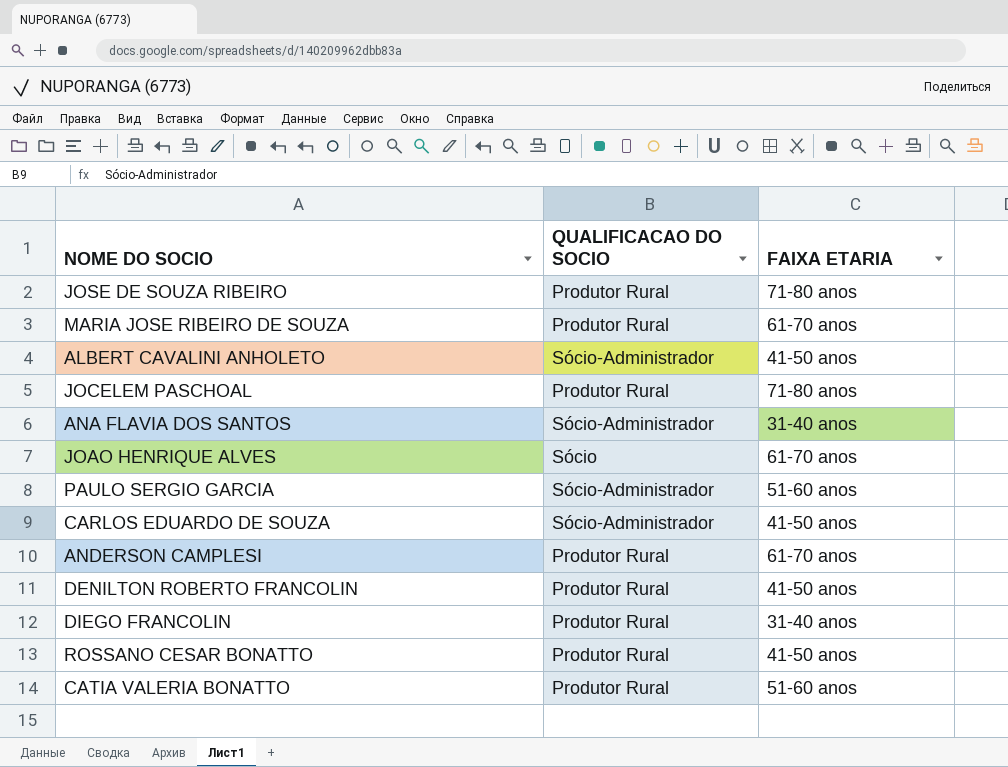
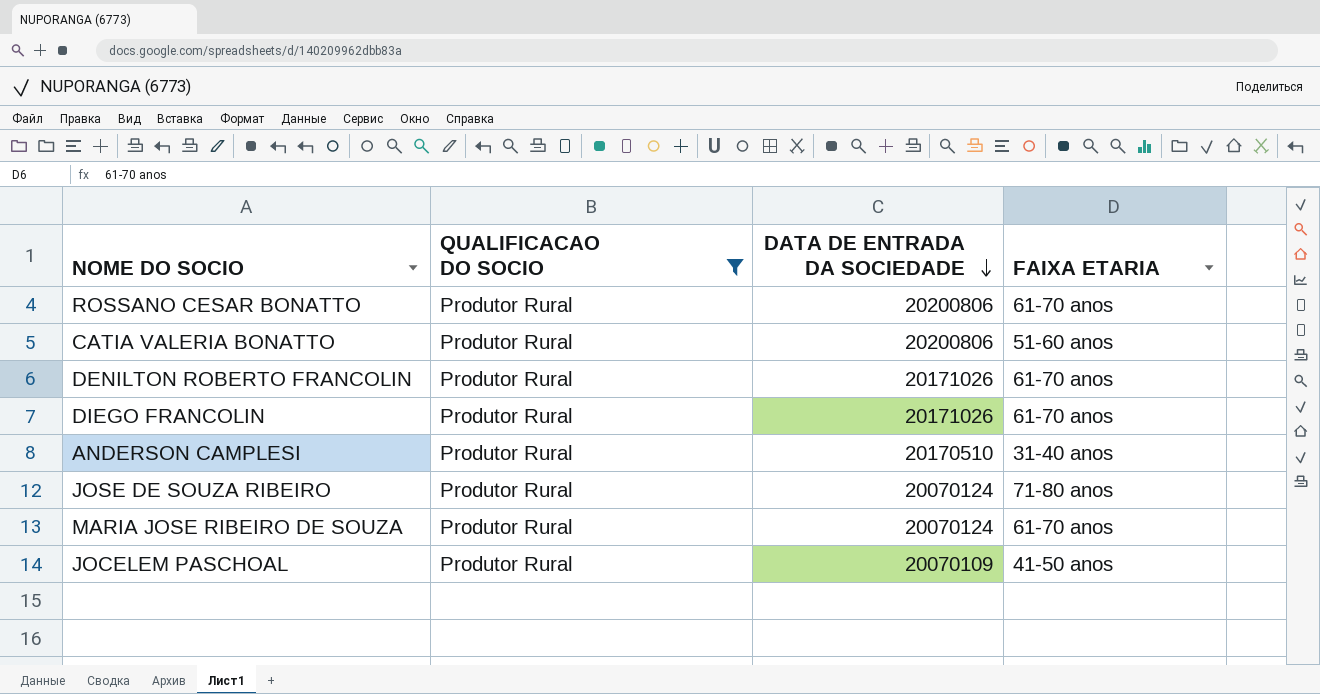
filter: none -> QUALIFICACAO DO SOCIO = Produtor Rural
row order: none -> DATA DE ENTRADA DA SOCIEDADE descending
column DATA DE ENTRADA DA SOCIEDADE | position: none -> 3
ROSSANO CESAR BONATTO | FAIXA ETARIA: 41-50 anos -> 61-70 anos
DENILTON ROBERTO FRANCOLIN | FAIXA ETARIA: 41-50 anos -> 61-70 anos
DIEGO FRANCOLIN | FAIXA ETARIA: 31-40 anos -> 61-70 anos
ANDERSON CAMPLESI | FAIXA ETARIA: 61-70 anos -> 31-40 anos
JOCELEM PASCHOAL | FAIXA ETARIA: 71-80 anos -> 41-50 anos

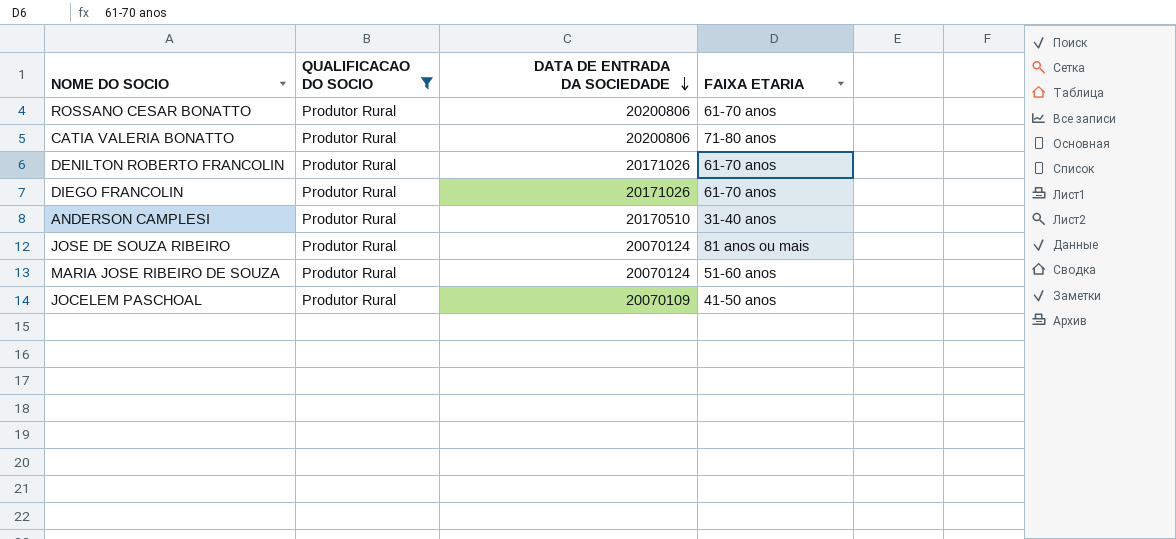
CATIA VALERIA BONATTO | FAIXA ETARIA: 51-60 anos -> 71-80 anos
JOSE DE SOUZA RIBEIRO | FAIXA ETARIA: 71-80 anos -> 81 anos ou mais
MARIA JOSE RIBEIRO DE SOUZA | FAIXA ETARIA: 61-70 anos -> 51-60 anos

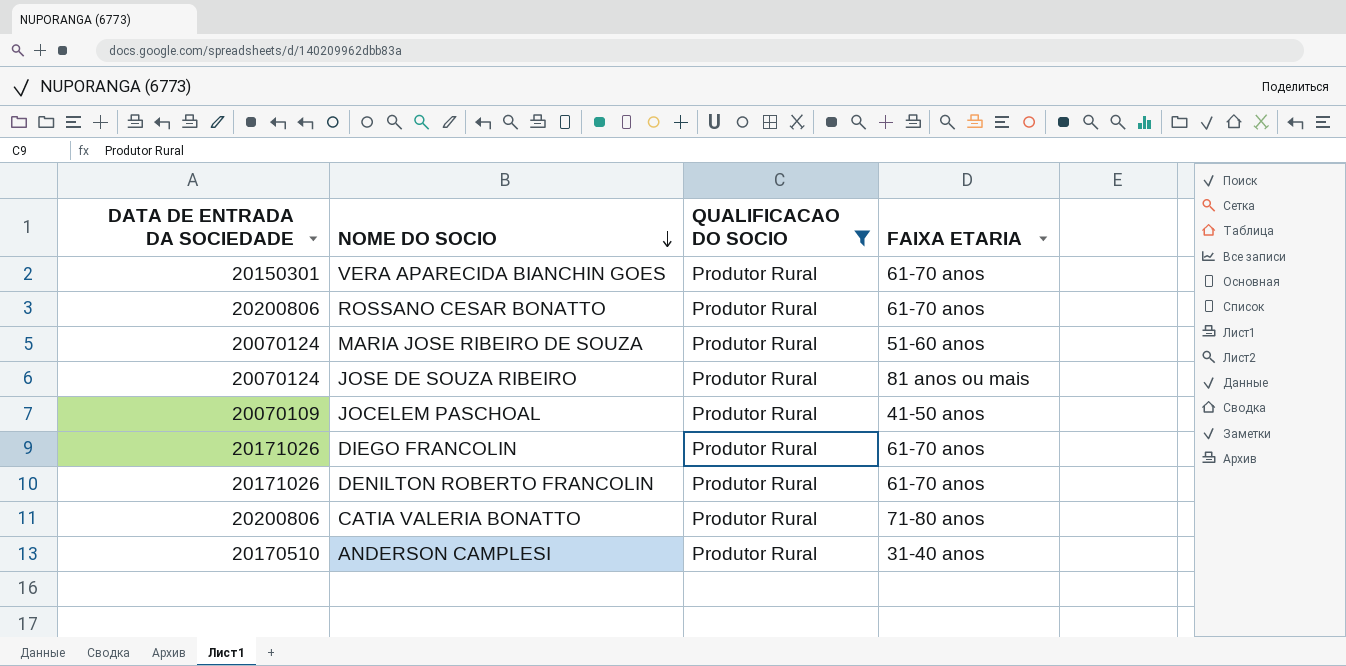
row order: DATA DE ENTRADA DA SOCIEDADE descending -> NOME DO SOCIO descending
column DATA DE ENTRADA DA SOCIEDADE | position: 3 -> 1
row VERA APARECIDA BIANCHIN GOES: none -> 20150301 | Produtor Rural | 61-70 anos

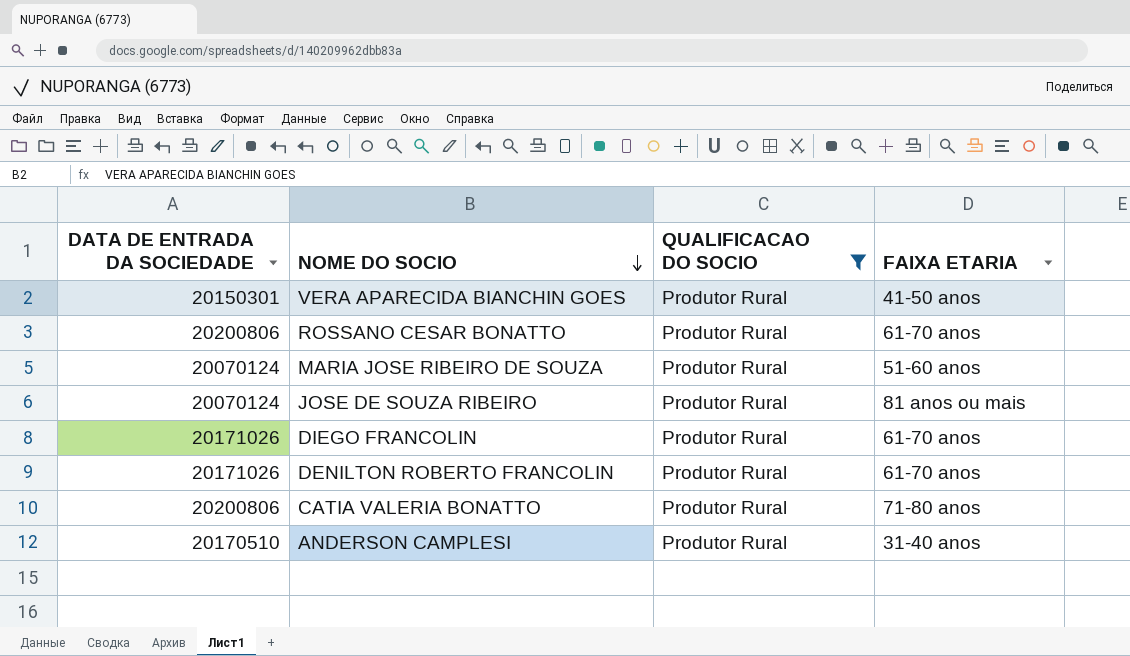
row JOCELEM PASCHOAL: 20070109 | Produtor Rural | 41-50 anos -> none
VERA APARECIDA BIANCHIN GOES | FAIXA ETARIA: 61-70 anos -> 41-50 anos

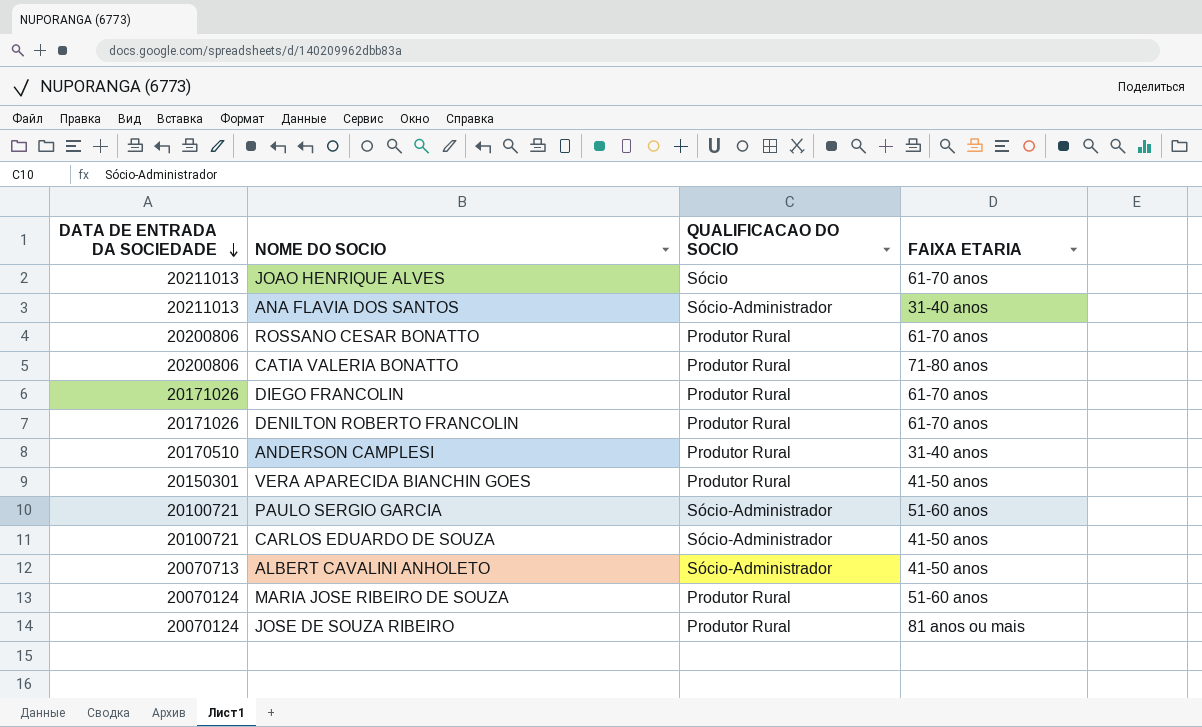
filter: QUALIFICACAO DO SOCIO = Produtor Rural -> none
row order: NOME DO SOCIO descending -> DATA DE ENTRADA DA SOCIEDADE descending

